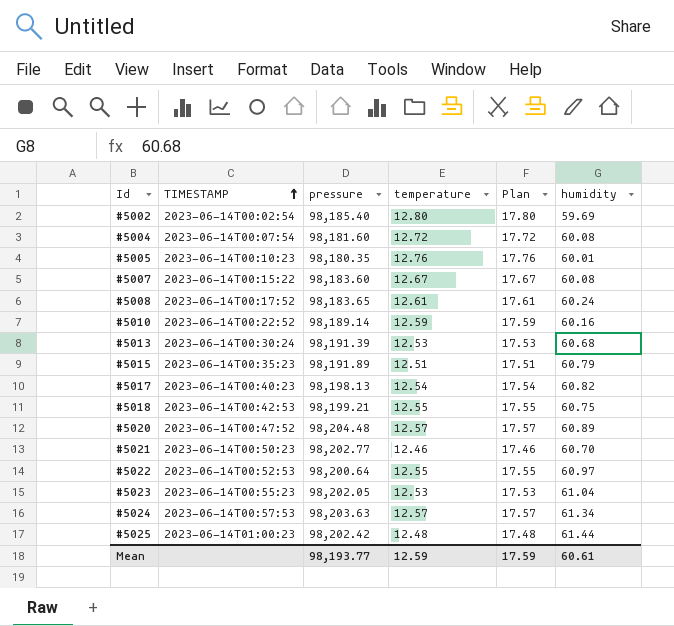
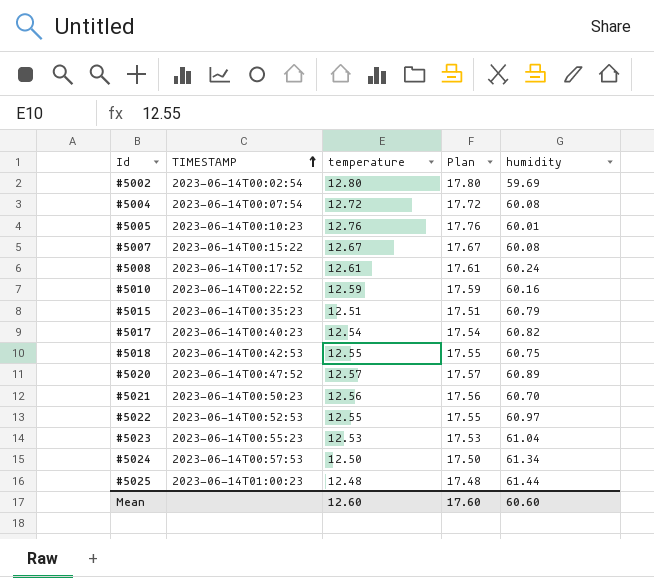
column pressure | position: 3 -> none
row #5013: 2023-06-14T00:30:24 | 98,191.39 | 12.53 | 17.53 | 60.68 -> none
#5021 | temperature: 12.46 -> 12.56
#5021 | Plan: 17.46 -> 17.56
#5024 | temperature: 12.57 -> 12.50
#5024 | Plan: 17.57 -> 17.50
Mean | temperature: 12.59 -> 12.60
Mean | Plan: 17.59 -> 17.60
Mean | humidity: 60.61 -> 60.60

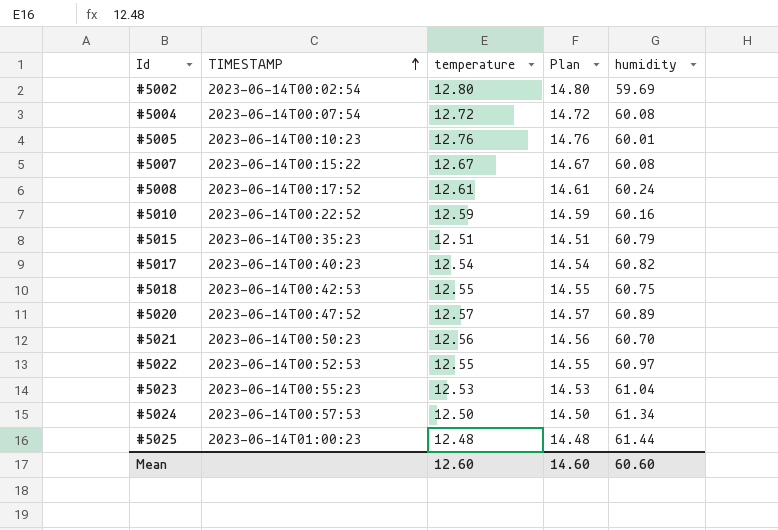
column Plan | formula: [temperature] + 5 -> [temperature] + 2
Mean | Plan: 17.60 -> 14.60

